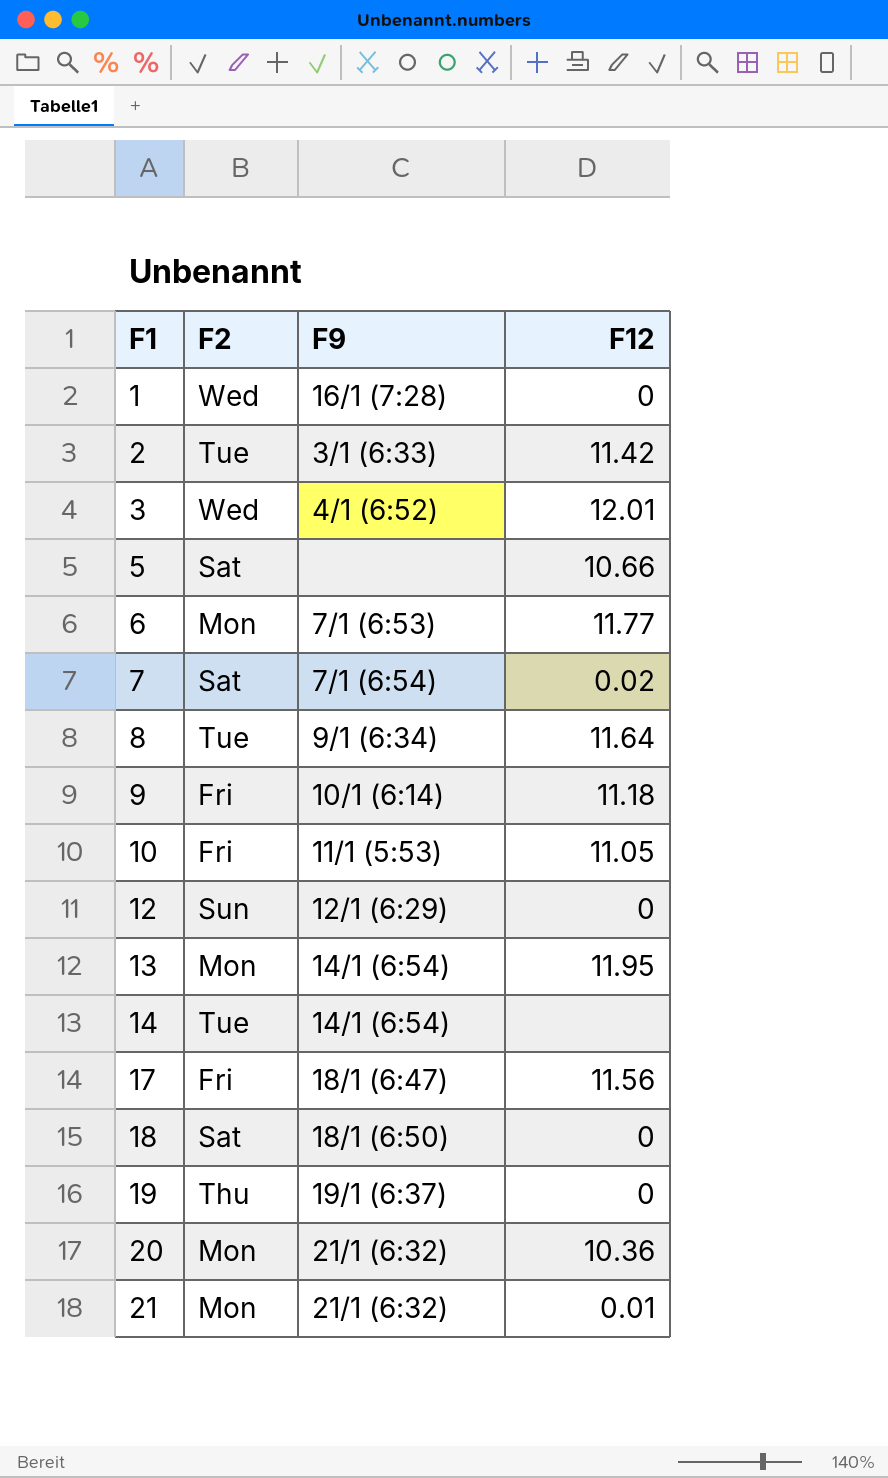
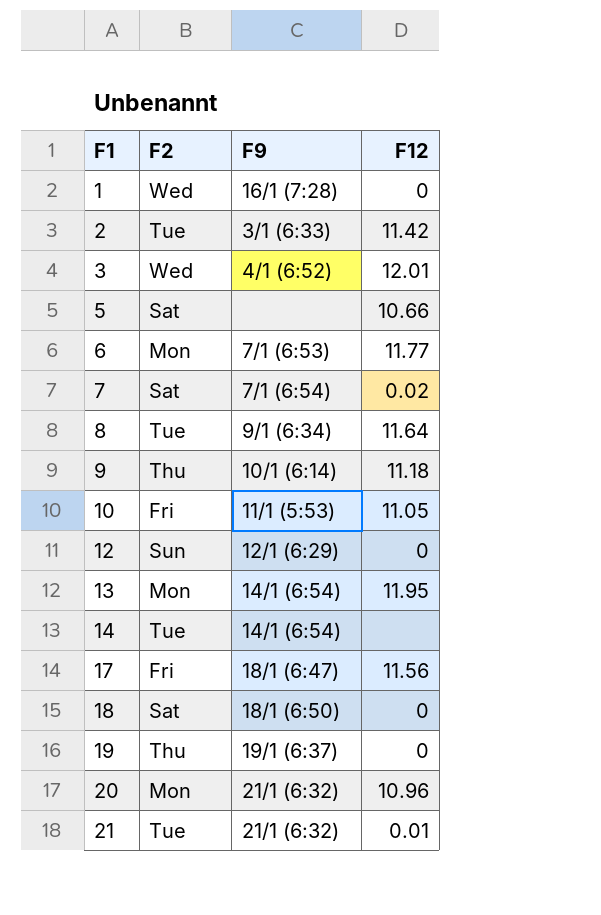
9 | F2: Fri -> Thu
20 | F12: 10.36 -> 10.96
21 | F2: Mon -> Tue

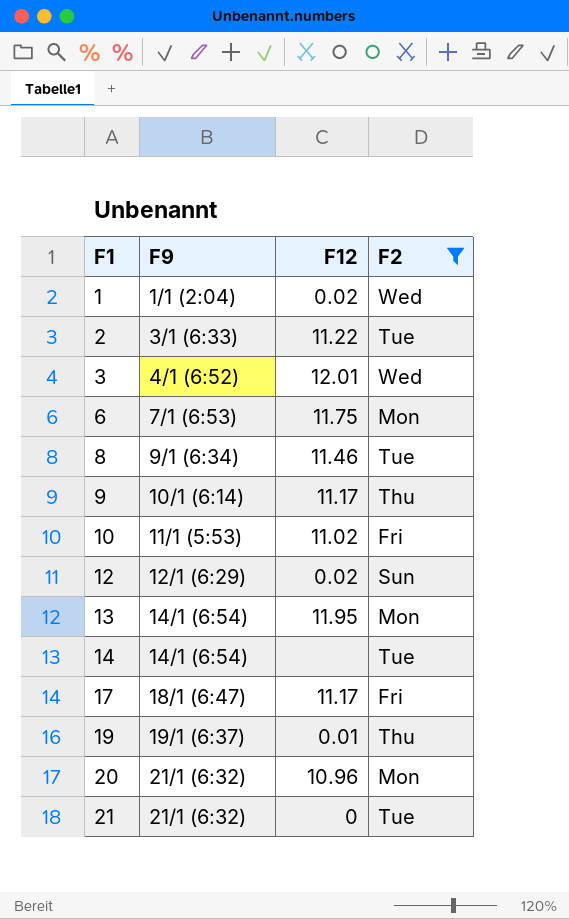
filter: none -> F2 != Sat
column F2 | position: 2 -> 4
1 | F9: 16/1 (7:28) -> 1/1 (2:04)
1 | F12: 0 -> 0.02
2 | F12: 11.42 -> 11.22
6 | F12: 11.77 -> 11.75
8 | F12: 11.64 -> 11.46
9 | F12: 11.18 -> 11.17
10 | F12: 11.05 -> 11.02
12 | F12: 0 -> 0.02
17 | F12: 11.56 -> 11.17
19 | F12: 0 -> 0.01
21 | F12: 0.01 -> 0

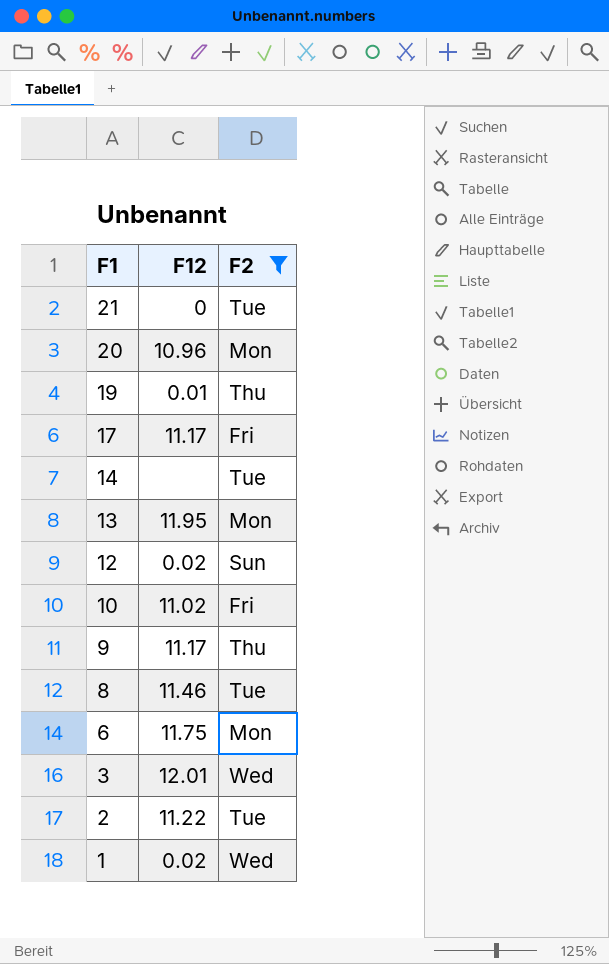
row order: F1 ascending -> F1 descending
column F9 | position: 2 -> none

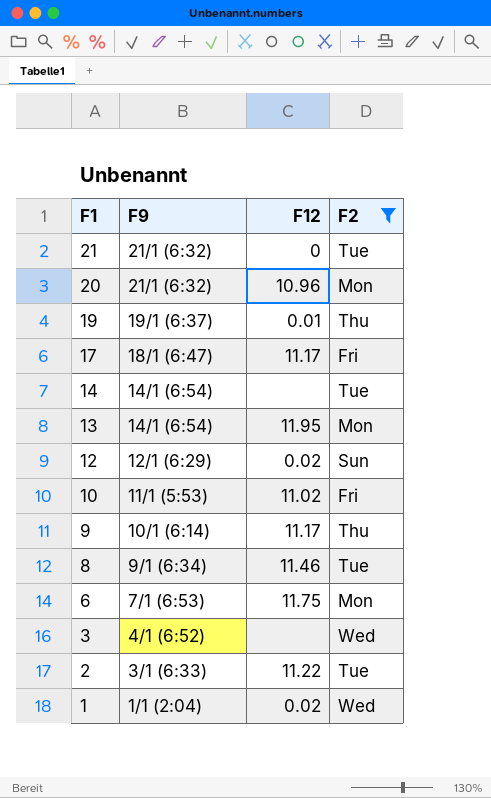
column F9 | position: none -> 2
3 | F12: 12.01 -> none

